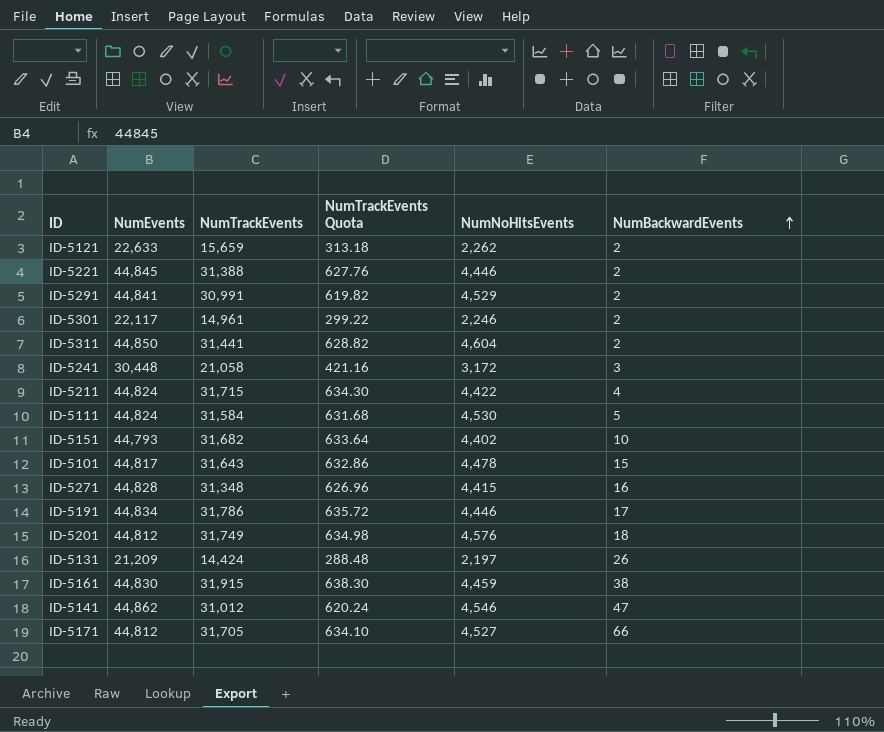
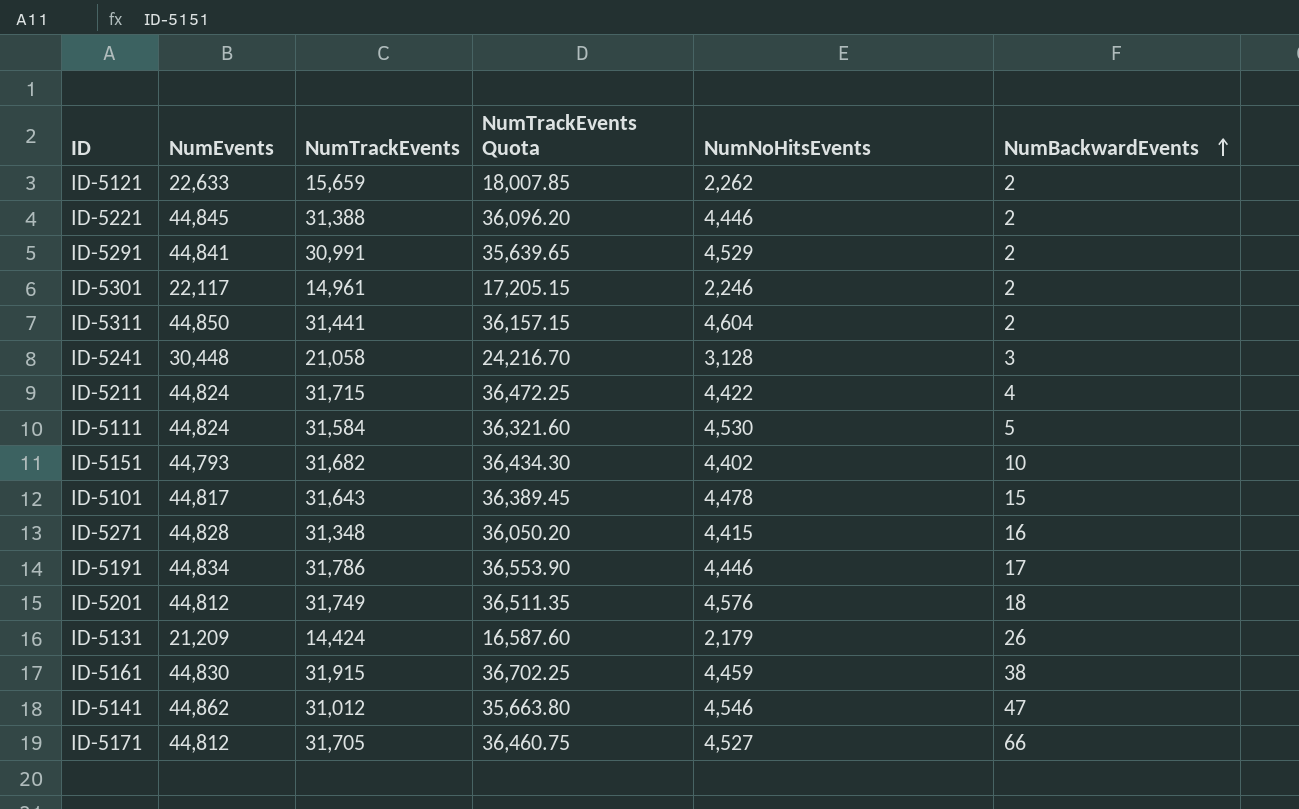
column NumTrackEvents Quota | formula: [NumTrackEvents] * 0.02 -> [NumTrackEvents] * 1.15
ID-5241 | NumNoHitsEvents: 3,172 -> 3,128
ID-5131 | NumNoHitsEvents: 2,197 -> 2,179

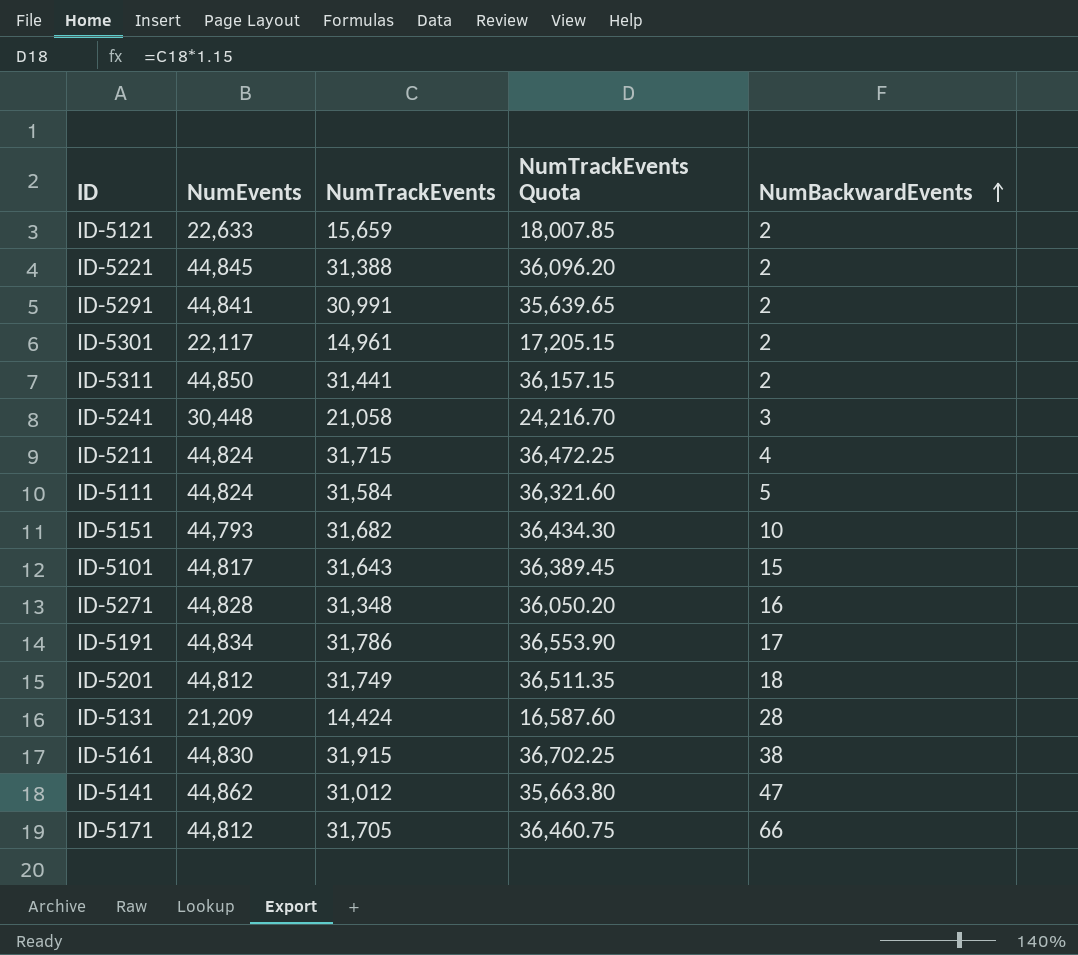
column NumNoHitsEvents | position: 5 -> none
ID-5131 | NumBackwardEvents: 26 -> 28

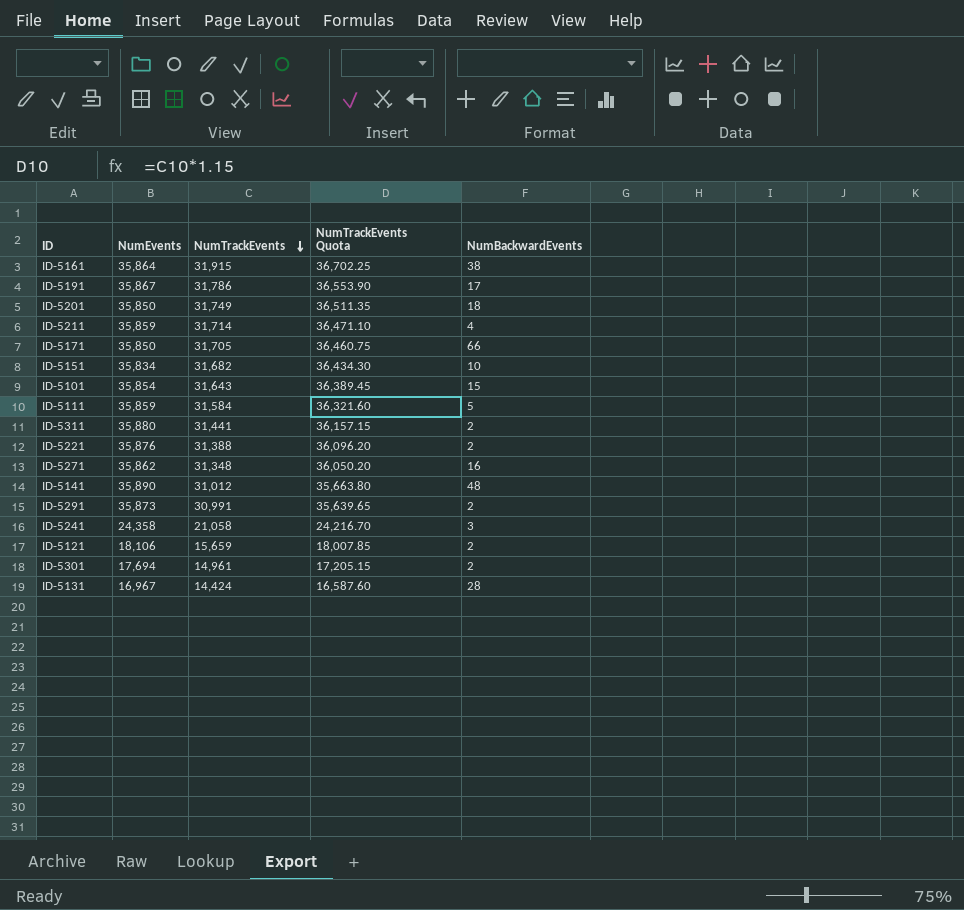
row order: NumBackwardEvents ascending -> NumTrackEvents descending
ID-5161 | NumEvents: 44,830 -> 35,864
ID-5191 | NumEvents: 44,834 -> 35,867
ID-5201 | NumEvents: 44,812 -> 35,850
ID-5211 | NumEvents: 44,824 -> 35,859
ID-5211 | NumTrackEvents: 31,715 -> 31,714
ID-5211 | NumTrackEvents Quota: 36,472.25 -> 36,471.10
ID-5171 | NumEvents: 44,812 -> 35,850
ID-5151 | NumEvents: 44,793 -> 35,834
ID-5101 | NumEvents: 44,817 -> 35,854
ID-5111 | NumEvents: 44,824 -> 35,859
ID-5311 | NumEvents: 44,850 -> 35,880
ID-5221 | NumEvents: 44,845 -> 35,876
ID-5271 | NumEvents: 44,828 -> 35,862
ID-5141 | NumEvents: 44,862 -> 35,890
ID-5141 | NumBackwardEvents: 47 -> 48
ID-5291 | NumEvents: 44,841 -> 35,873
ID-5241 | NumEvents: 30,448 -> 24,358
ID-5121 | NumEvents: 22,633 -> 18,106
ID-5301 | NumEvents: 22,117 -> 17,694
ID-5131 | NumEvents: 21,209 -> 16,967

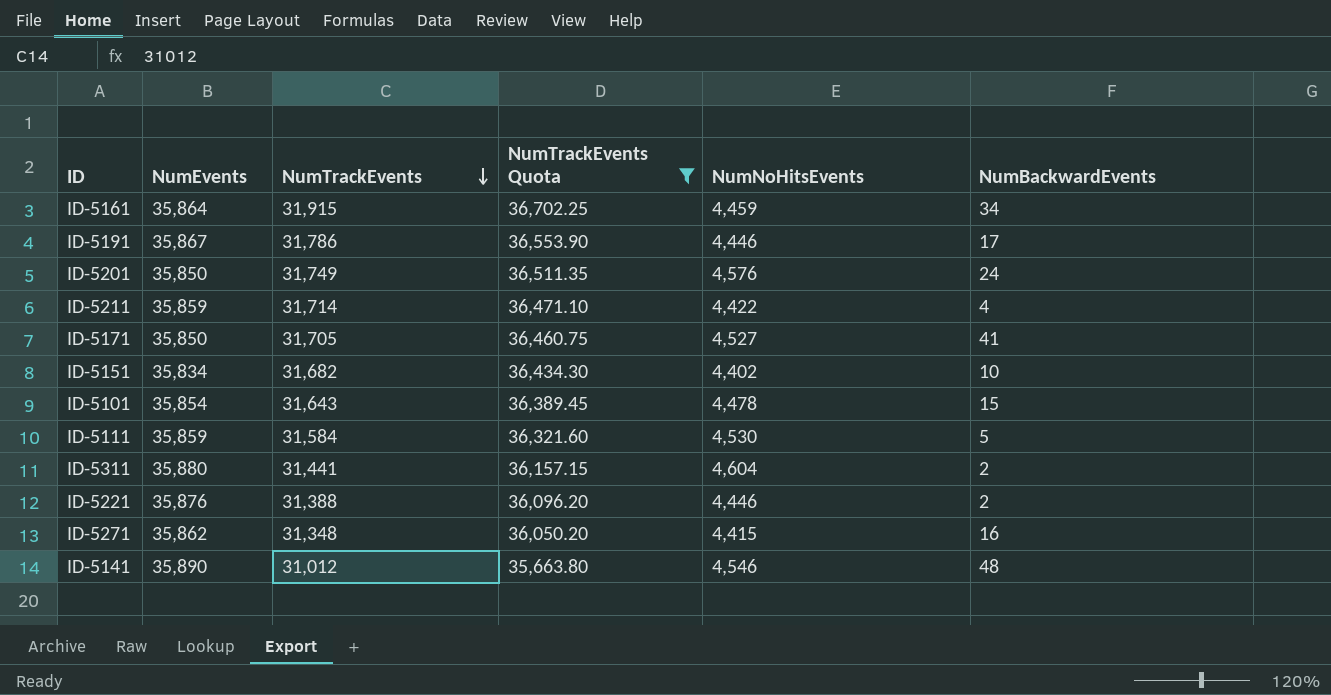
filter: none -> NumTrackEvents Quota >= 35,663.80
column NumNoHitsEvents | position: none -> 5
ID-5161 | NumBackwardEvents: 38 -> 34
ID-5201 | NumBackwardEvents: 18 -> 24
ID-5171 | NumBackwardEvents: 66 -> 41

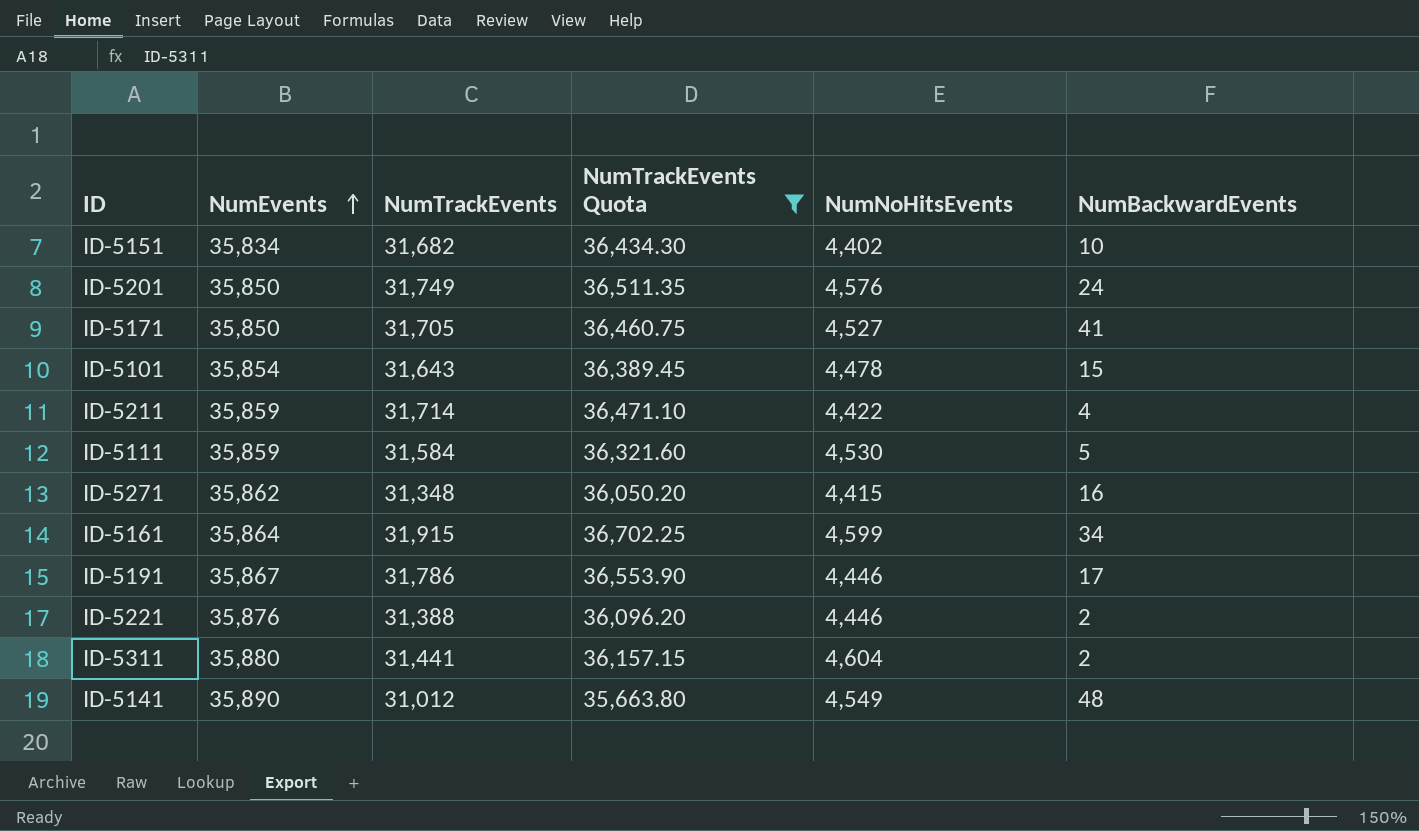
row order: NumTrackEvents descending -> NumEvents ascending
ID-5161 | NumNoHitsEvents: 4,459 -> 4,599
ID-5141 | NumNoHitsEvents: 4,546 -> 4,549

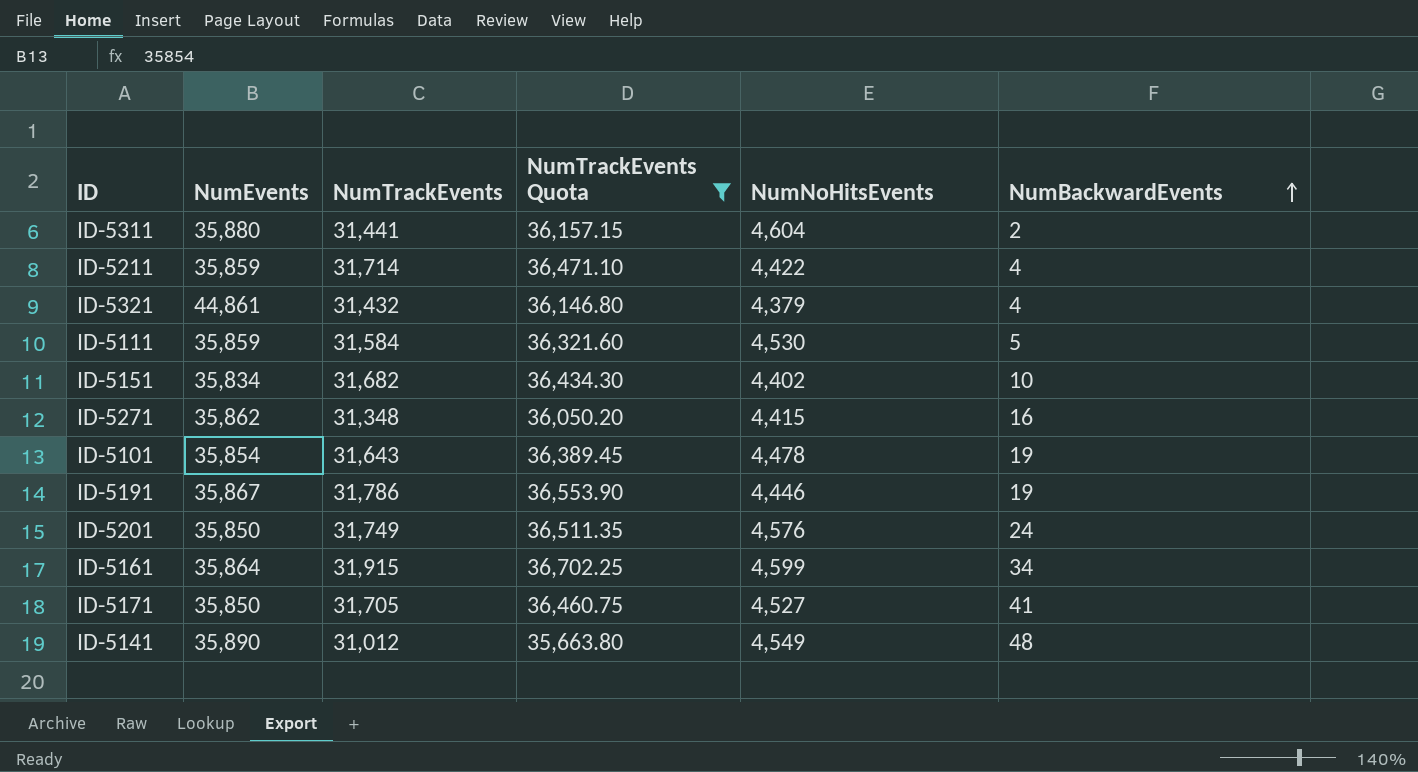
row order: NumEvents ascending -> NumBackwardEvents ascending
row ID-5221: 35,876 | 31,388 | 36,096.20 | 4,446 | 2 -> none
row ID-5321: none -> 44,861 | 31,432 | 36,146.80 | 4,379 | 4
ID-5101 | NumBackwardEvents: 15 -> 19
ID-5191 | NumBackwardEvents: 17 -> 19

